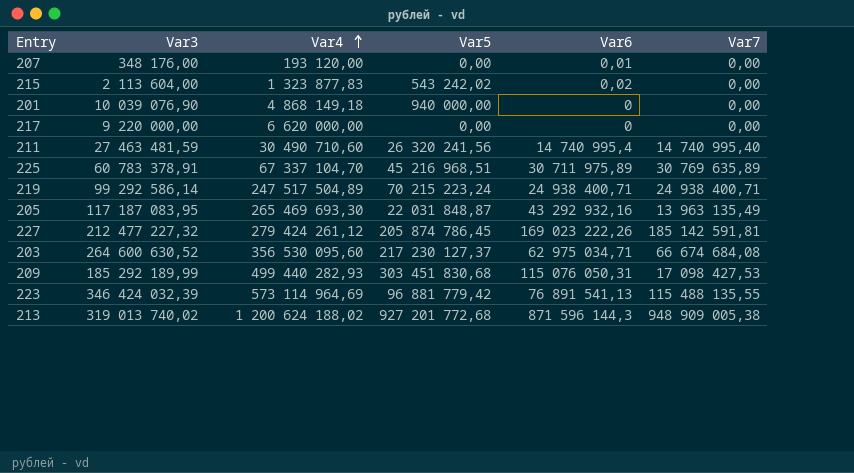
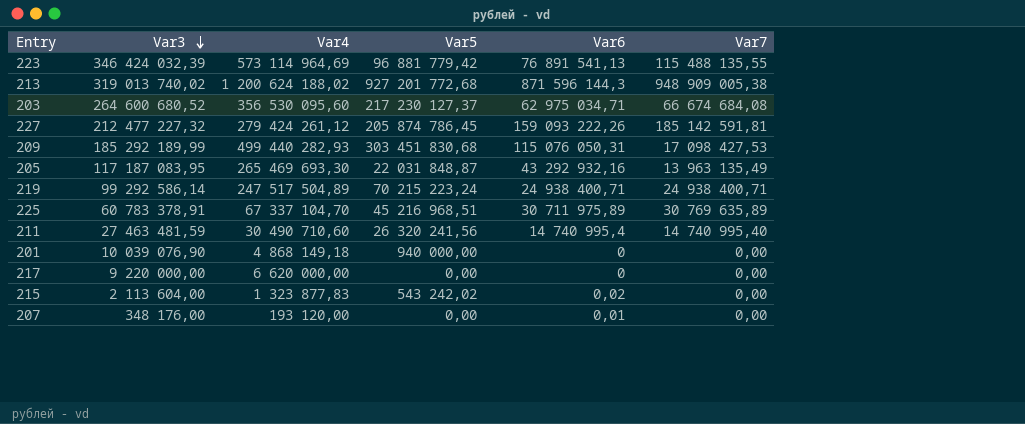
row order: Var4 ascending -> Var3 descending
203 | Var3: 264 600 630,52 -> 264 600 680,52
227 | Var6: 169 023 222,26 -> 159 093 222,26

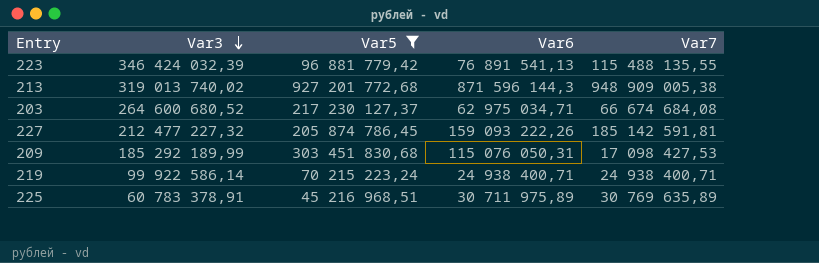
filter: none -> Var5 >= 45 216 968,51
column Var4 | position: 3 -> none
219 | Var3: 99 292 586,14 -> 99 922 586,14

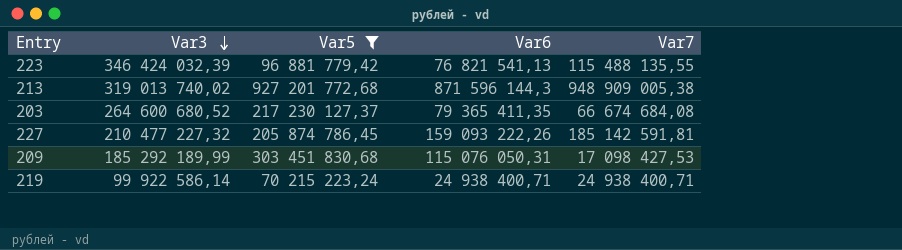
row 225: 60 783 378,91 | 45 216 968,51 | 30 711 975,89 | 30 769 635,89 -> none
223 | Var6: 76 891 541,13 -> 76 821 541,13
203 | Var6: 62 975 034,71 -> 79 365 411,35
227 | Var3: 212 477 227,32 -> 210 477 227,32

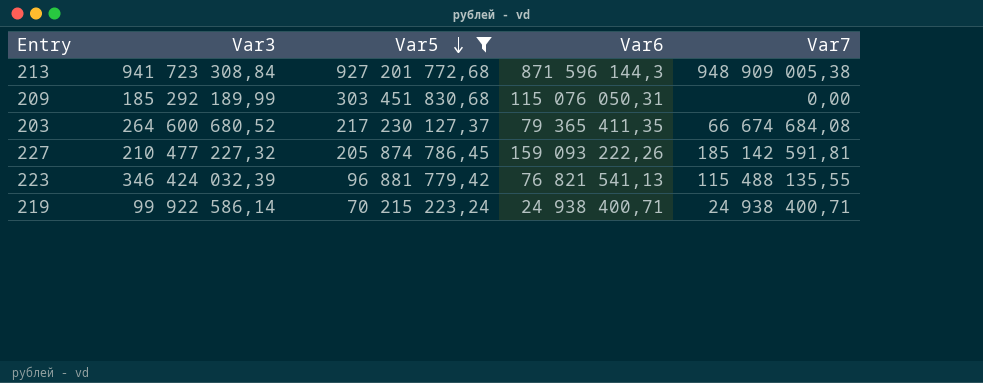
row order: Var3 descending -> Var5 descending
213 | Var3: 319 013 740,02 -> 941 723 308,84
209 | Var7: 17 098 427,53 -> 0,00

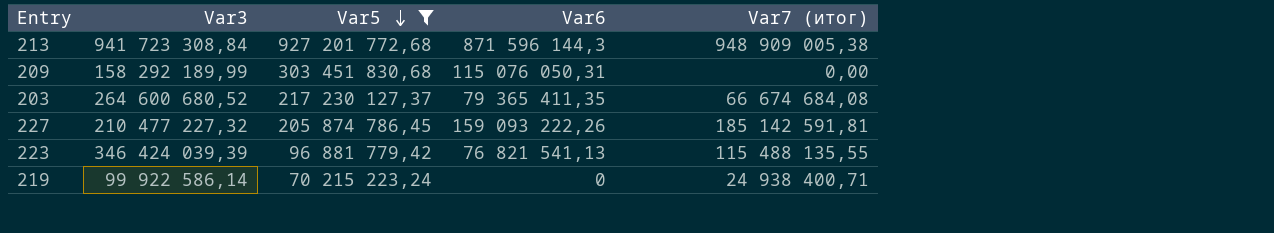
column name: Var7 -> Var7 (итог)
209 | Var3: 185 292 189,99 -> 158 292 189,99
223 | Var3: 346 424 032,39 -> 346 424 039,39
219 | Var6: 24 938 400,71 -> 0

